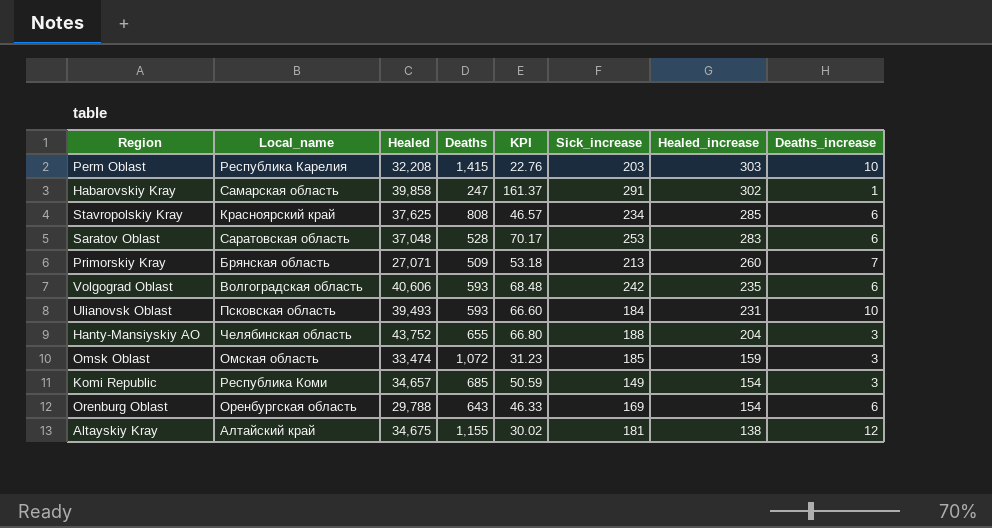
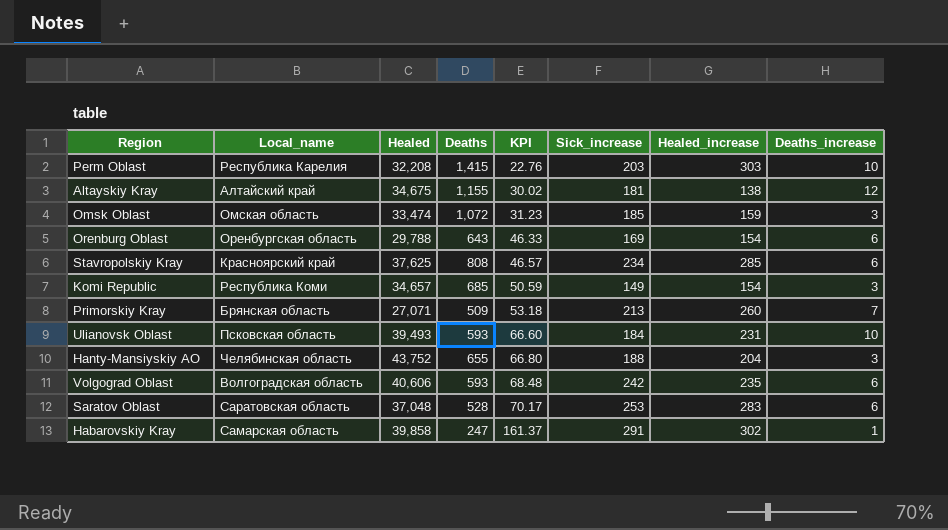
row order: Healed_increase descending -> KPI ascending

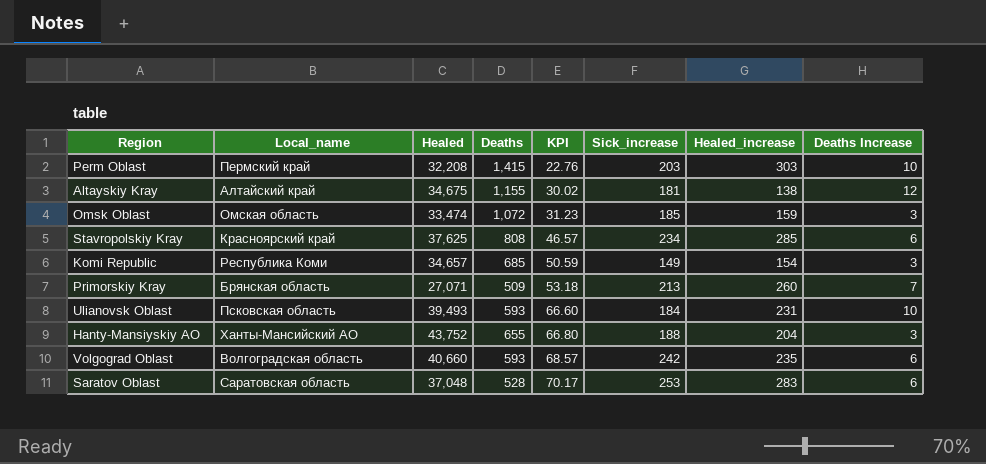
column name: Deaths_increase -> Deaths Increase
row Orenburg Oblast: Оренбургская область | 29,788 | 643 | 46.33 | 169 | 154 | 6 -> none
row Habarovskiy Kray: Самарская область | 39,858 | 247 | 161.37 | 291 | 302 | 1 -> none
Perm Oblast | Local_name: Республика Карелия -> Пермский край
Hanty-Mansiyskiy AO | Local_name: Челябинская область -> Ханты-Мансийский АО
Volgograd Oblast | Healed: 40,606 -> 40,660
Volgograd Oblast | KPI: 68.48 -> 68.57

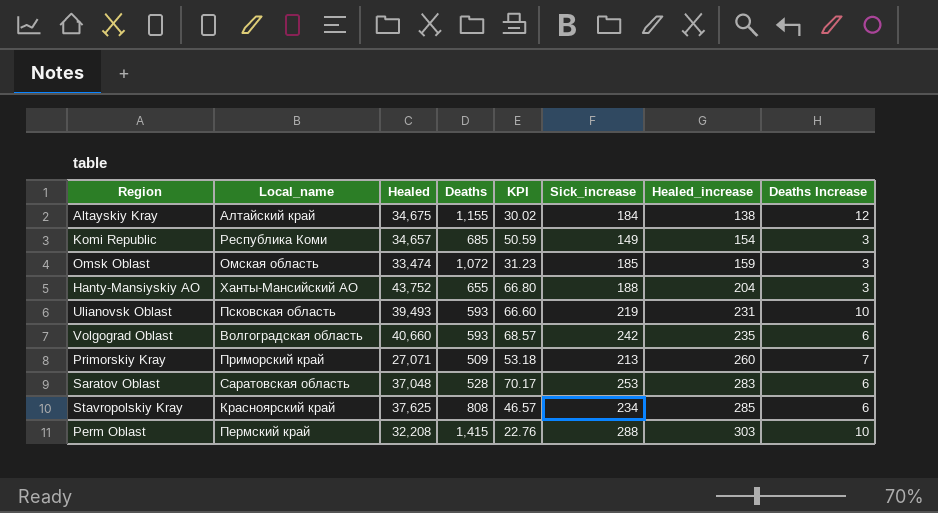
row order: KPI ascending -> Healed_increase ascending
Altayskiy Kray | Sick_increase: 181 -> 184
Ulianovsk Oblast | Sick_increase: 184 -> 219
Primorskiy Kray | Local_name: Брянская область -> Приморский край
Perm Oblast | Sick_increase: 203 -> 288

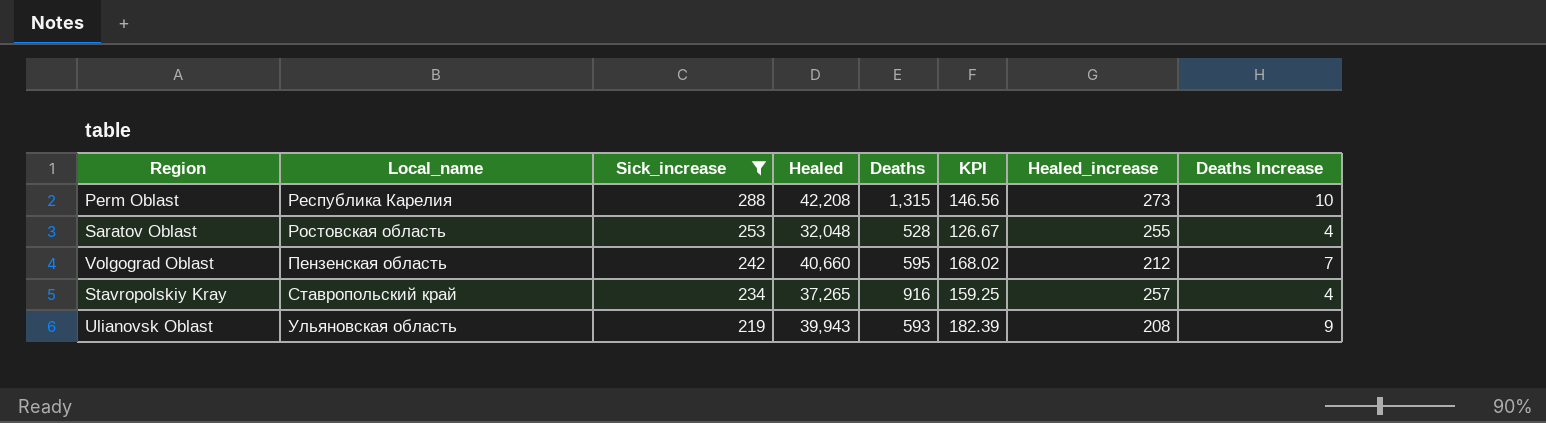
filter: none -> Sick_increase >= 219
row order: Healed_increase ascending -> Sick_increase descending
column Sick_increase | position: 6 -> 3
column KPI | formula: [Healed] / [Deaths] -> [Healed] / [Sick_increase]
Perm Oblast | Local_name: Пермский край -> Республика Карелия
Perm Oblast | Healed: 32,208 -> 42,208
Perm Oblast | Deaths: 1,415 -> 1,315
Perm Oblast | Healed_increase: 303 -> 273
Saratov Oblast | Local_name: Саратовская область -> Ростовская область
Saratov Oblast | Healed: 37,048 -> 32,048
Saratov Oblast | Healed_increase: 283 -> 255
Saratov Oblast | Deaths Increase: 6 -> 4
Volgograd Oblast | Local_name: Волгоградская область -> Пензенская область
Volgograd Oblast | Deaths: 593 -> 595
Volgograd Oblast | Healed_increase: 235 -> 212
Volgograd Oblast | Deaths Increase: 6 -> 7
Stavropolskiy Kray | Local_name: Красноярский край -> Ставропольский край
Stavropolskiy Kray | Healed: 37,625 -> 37,265
Stavropolskiy Kray | Deaths: 808 -> 916
Stavropolskiy Kray | Healed_increase: 285 -> 257
Stavropolskiy Kray | Deaths Increase: 6 -> 4
Ulianovsk Oblast | Local_name: Псковская область -> Ульяновская область
Ulianovsk Oblast | Healed: 39,493 -> 39,943
Ulianovsk Oblast | Healed_increase: 231 -> 208
Ulianovsk Oblast | Deaths Increase: 10 -> 9

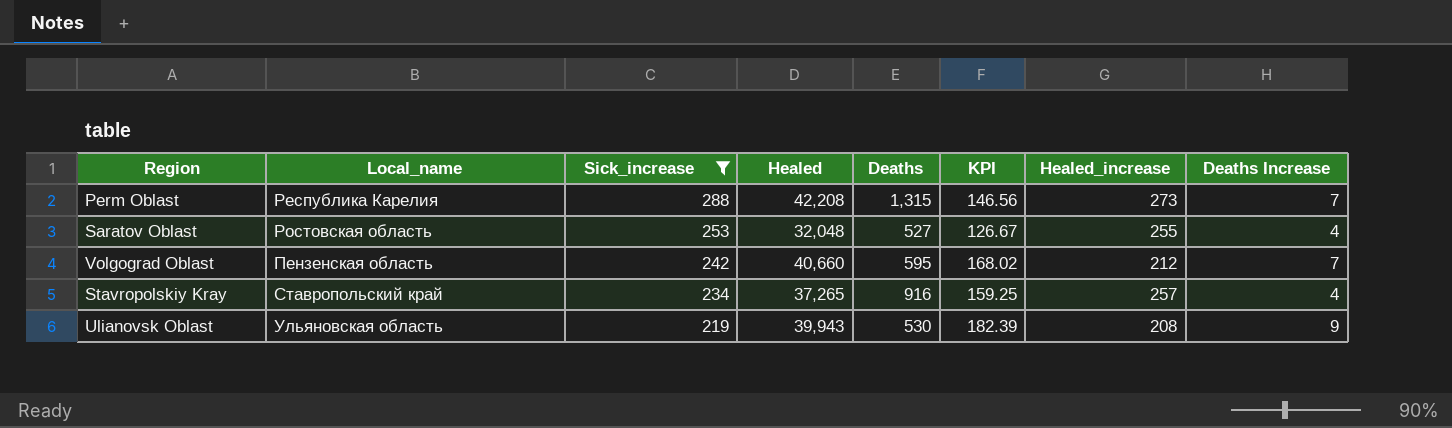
Perm Oblast | Deaths Increase: 10 -> 7
Saratov Oblast | Deaths: 528 -> 527
Ulianovsk Oblast | Deaths: 593 -> 530

